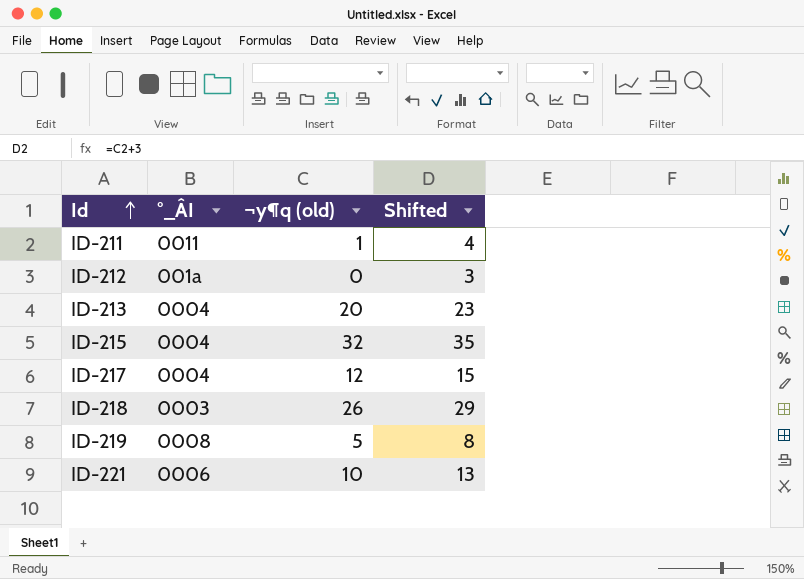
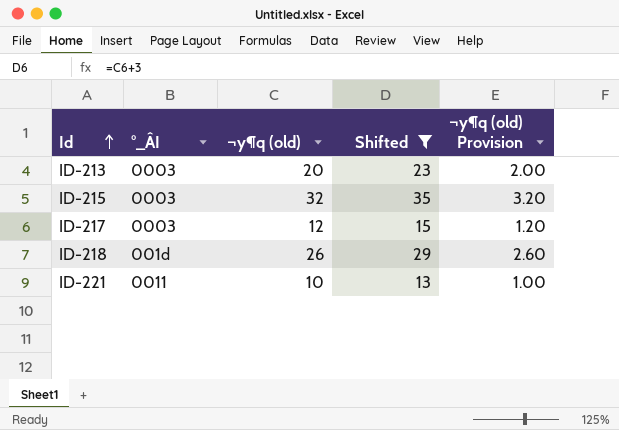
filter: none -> Shifted >= 13
column ¬y¶q (old) Provision | formula: none -> [¬y¶q (old)] * 0.1
ID-213 | °_ÂI: 0004 -> 0003
ID-215 | °_ÂI: 0004 -> 0003
ID-217 | °_ÂI: 0004 -> 0003
ID-218 | °_ÂI: 0003 -> 001d
ID-221 | °_ÂI: 0006 -> 0011

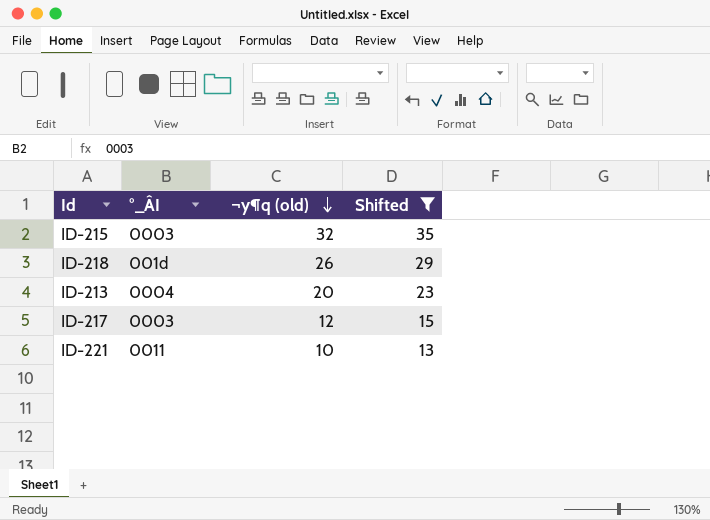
row order: Id ascending -> ¬y¶q (old) descending
column ¬y¶q (old) Provision | formula: [¬y¶q (old)] * 0.1 -> none
ID-213 | °_ÂI: 0003 -> 0004

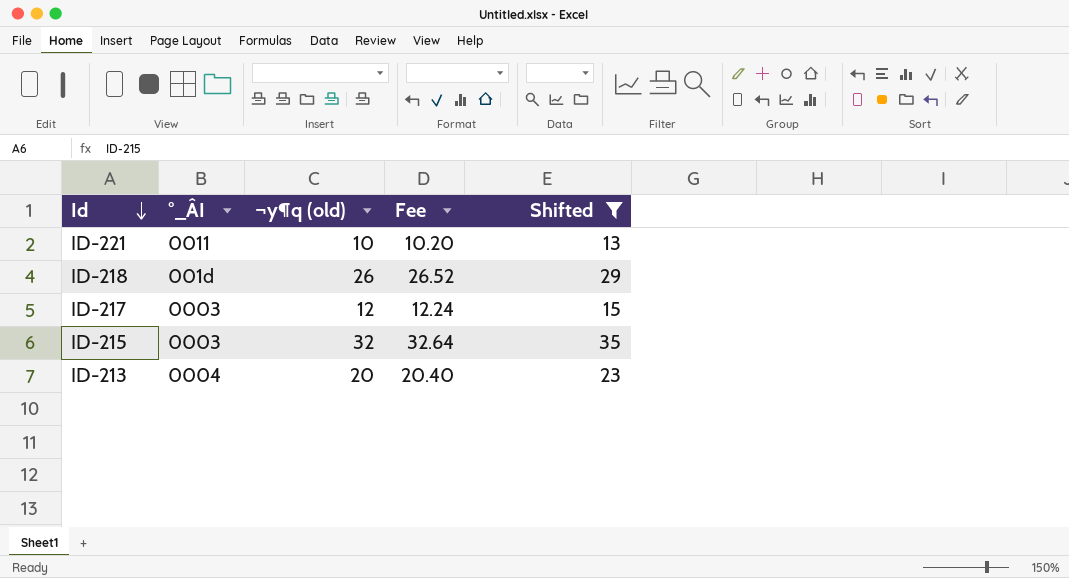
row order: ¬y¶q (old) descending -> Id descending
column Fee | formula: none -> [¬y¶q (old)] * 1.02

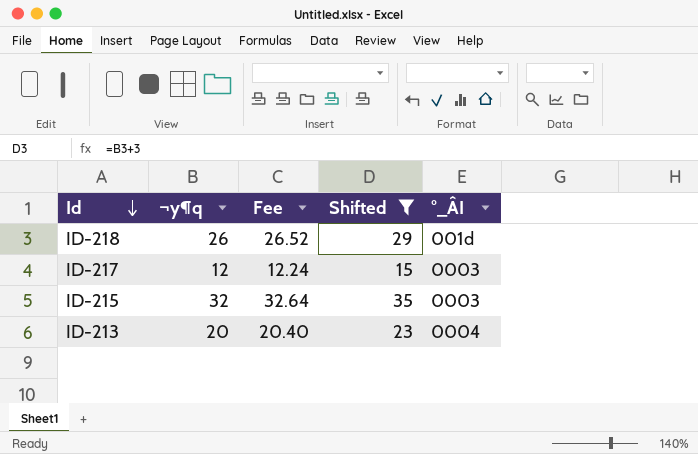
column name: ¬y¶q (old) -> ¬y¶q
column °_ÂI | position: 2 -> 5
row ID-221: 0011 | 10 | 10.20 | 13 -> none

